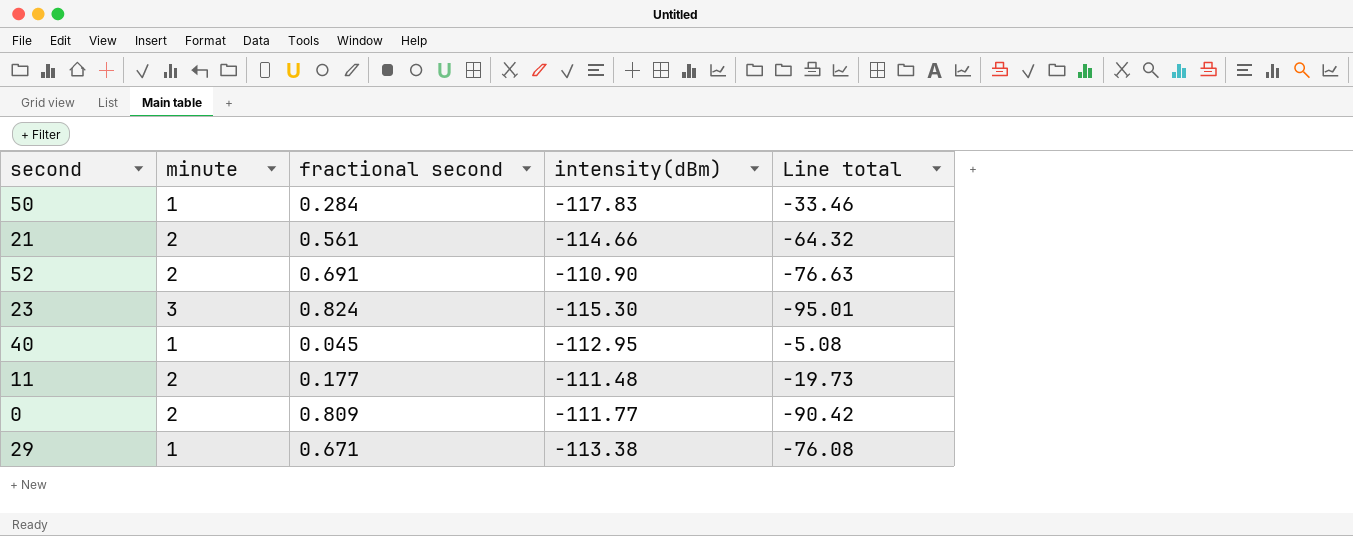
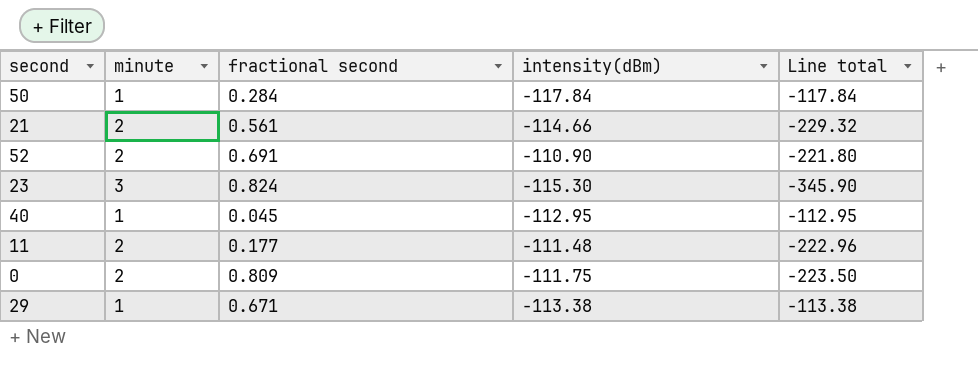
column Line total | formula: [fractional second] * [intensity(dBm)] -> [minute] * [intensity(dBm)]
50 | intensity(dBm): -117.83 -> -117.84
0 | intensity(dBm): -111.77 -> -111.75

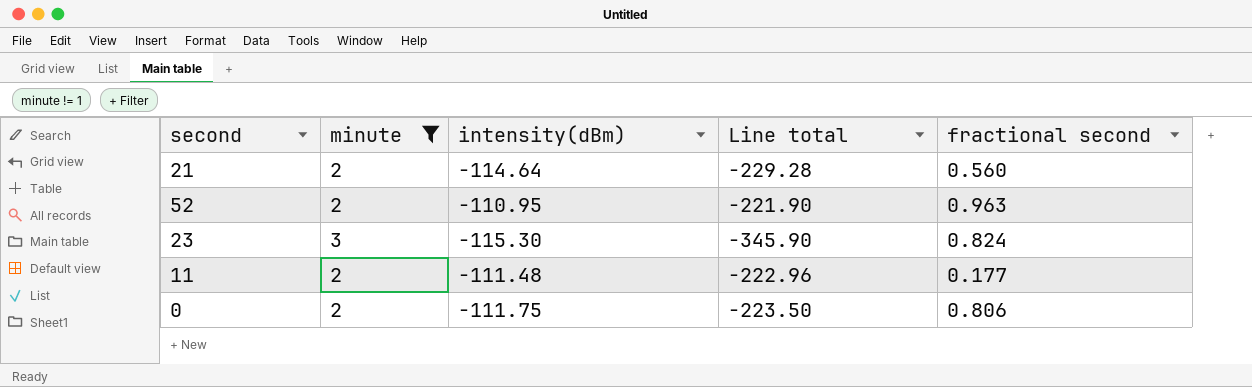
filter: none -> minute != 1
column fractional second | position: 3 -> 5
21 | intensity(dBm): -114.66 -> -114.64
21 | Line total: -229.32 -> -229.28
21 | fractional second: 0.561 -> 0.560
52 | intensity(dBm): -110.90 -> -110.95
52 | Line total: -221.80 -> -221.90
52 | fractional second: 0.691 -> 0.963
0 | fractional second: 0.809 -> 0.806

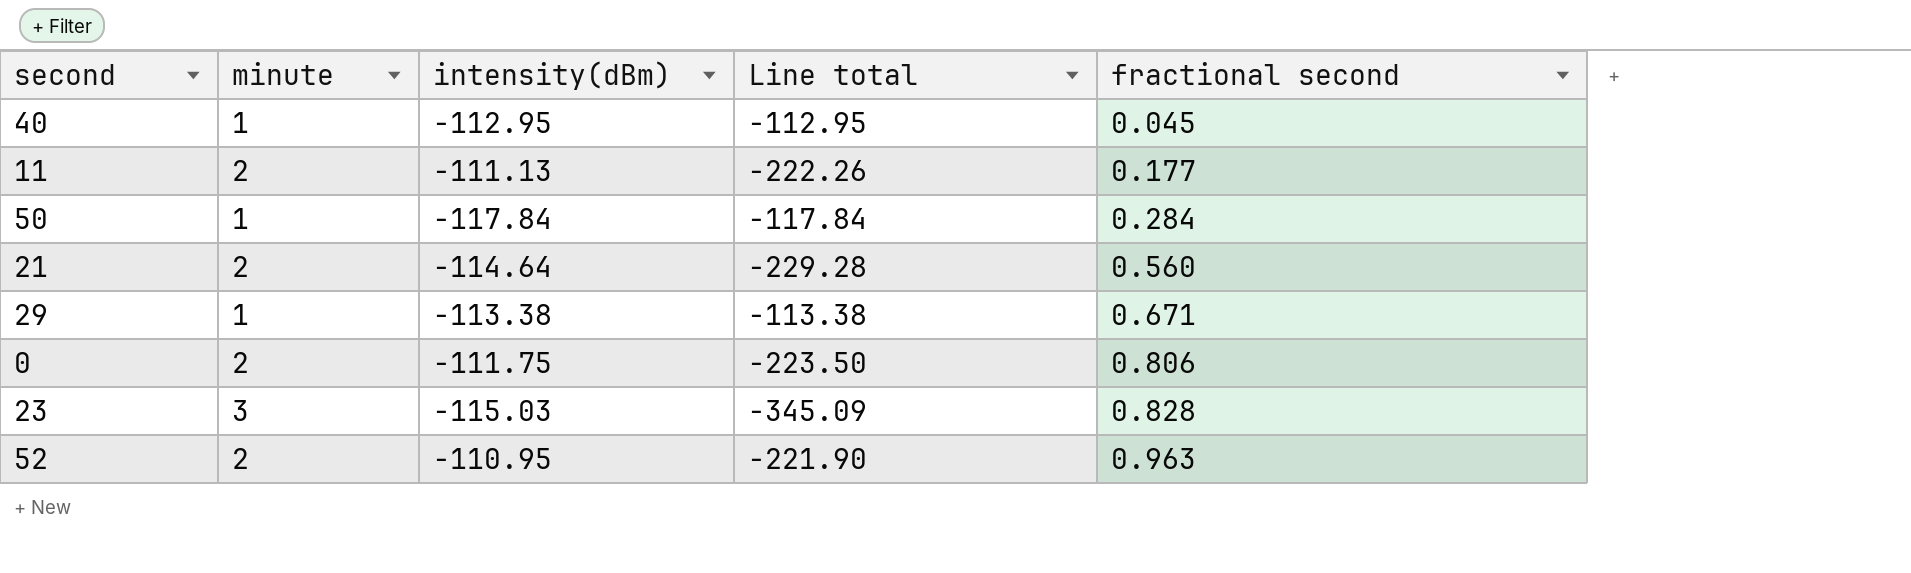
filter: minute != 1 -> none
row order: none -> fractional second ascending
11 | intensity(dBm): -111.48 -> -111.13
11 | Line total: -222.96 -> -222.26
23 | intensity(dBm): -115.30 -> -115.03
23 | Line total: -345.90 -> -345.09
23 | fractional second: 0.824 -> 0.828

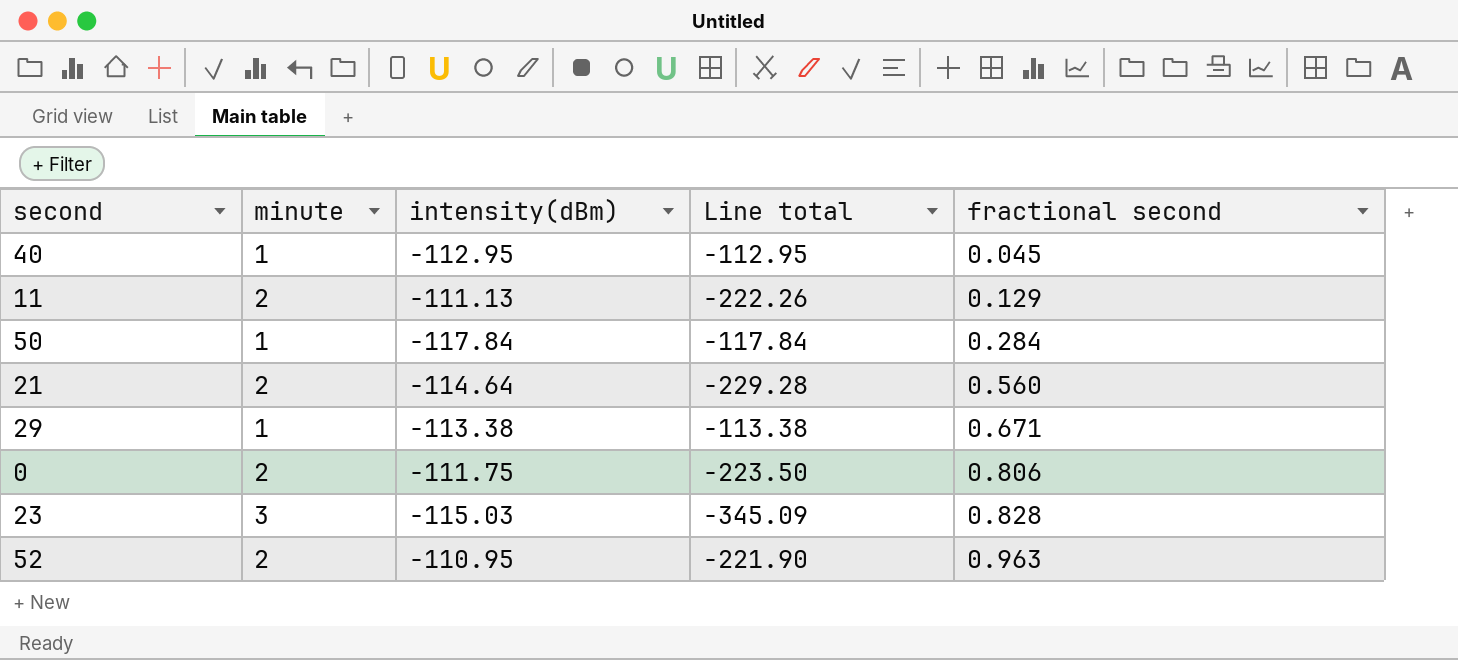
11 | fractional second: 0.177 -> 0.129

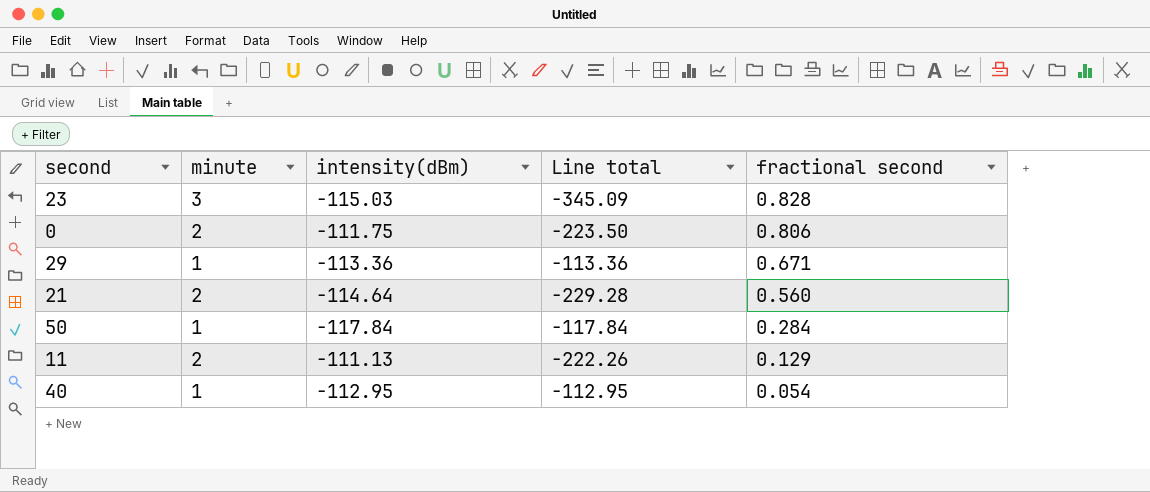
row order: fractional second ascending -> fractional second descending
row 52: 2 | -110.95 | -221.90 | 0.963 -> none
29 | intensity(dBm): -113.38 -> -113.36
29 | Line total: -113.38 -> -113.36
40 | fractional second: 0.045 -> 0.054

